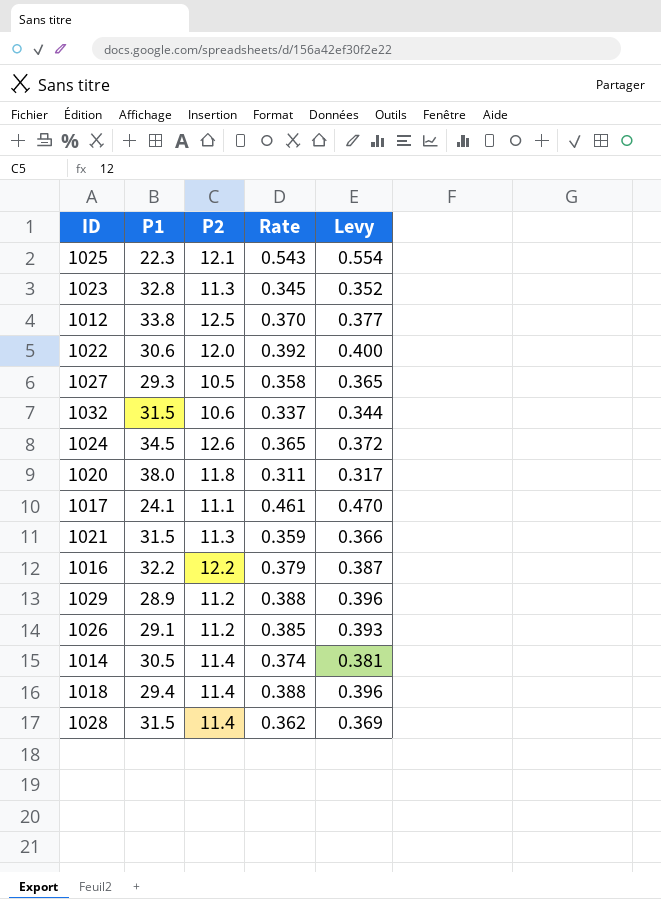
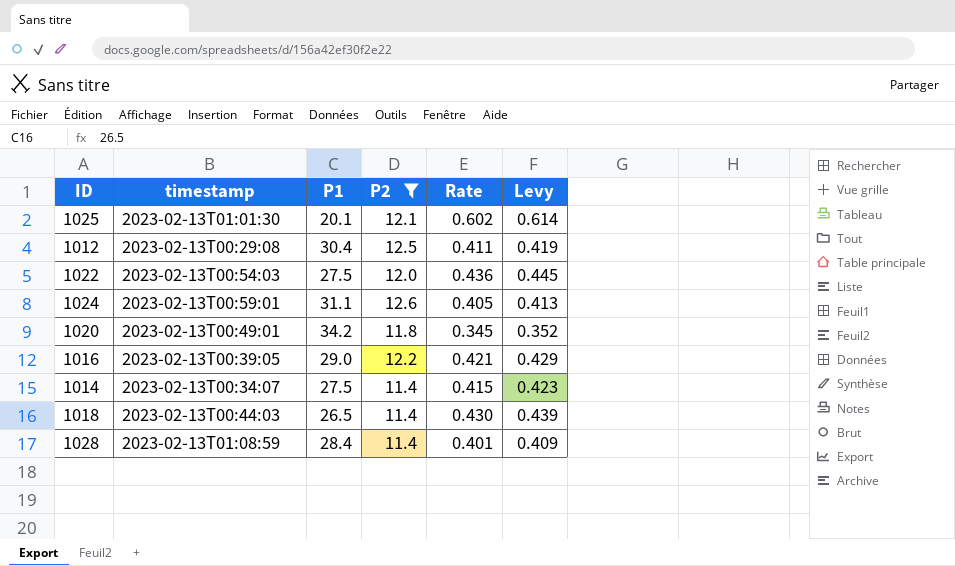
filter: none -> P2 >= 11.4
column timestamp | position: none -> 2
1025 | P1: 22.3 -> 20.1
1025 | Rate: 0.543 -> 0.602
1025 | Levy: 0.554 -> 0.614
1012 | P1: 33.8 -> 30.4
1012 | Rate: 0.370 -> 0.411
1012 | Levy: 0.377 -> 0.419
1022 | P1: 30.6 -> 27.5
1022 | Rate: 0.392 -> 0.436
1022 | Levy: 0.400 -> 0.445
1024 | P1: 34.5 -> 31.1
1024 | Rate: 0.365 -> 0.405
1024 | Levy: 0.372 -> 0.413
1020 | P1: 38.0 -> 34.2
1020 | Rate: 0.311 -> 0.345
1020 | Levy: 0.317 -> 0.352
1016 | P1: 32.2 -> 29.0
1016 | Rate: 0.379 -> 0.421
1016 | Levy: 0.387 -> 0.429
1014 | P1: 30.5 -> 27.5
1014 | Rate: 0.374 -> 0.415
1014 | Levy: 0.381 -> 0.423
1018 | P1: 29.4 -> 26.5
1018 | Rate: 0.388 -> 0.430
1018 | Levy: 0.396 -> 0.439
1028 | P1: 31.5 -> 28.4
1028 | Rate: 0.362 -> 0.401
1028 | Levy: 0.369 -> 0.409

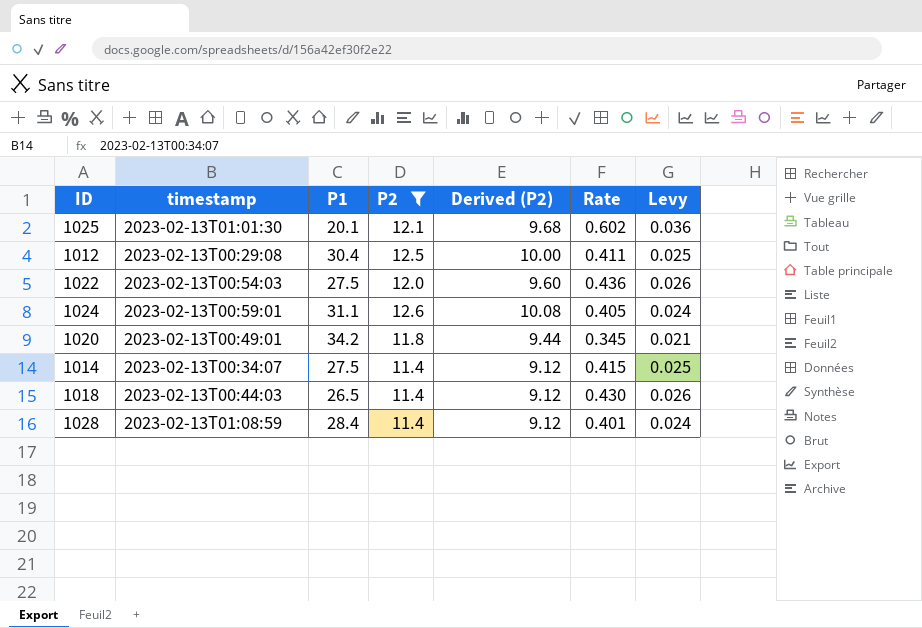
column Derived (P2) | formula: none -> [P2] * 0.8
column Levy | formula: [Rate] * 1.02 -> [Rate] * 0.06
row 1016: 2023-02-13T00:39:05 | 29.0 | 12.2 | 0.421 | 0.429 -> none

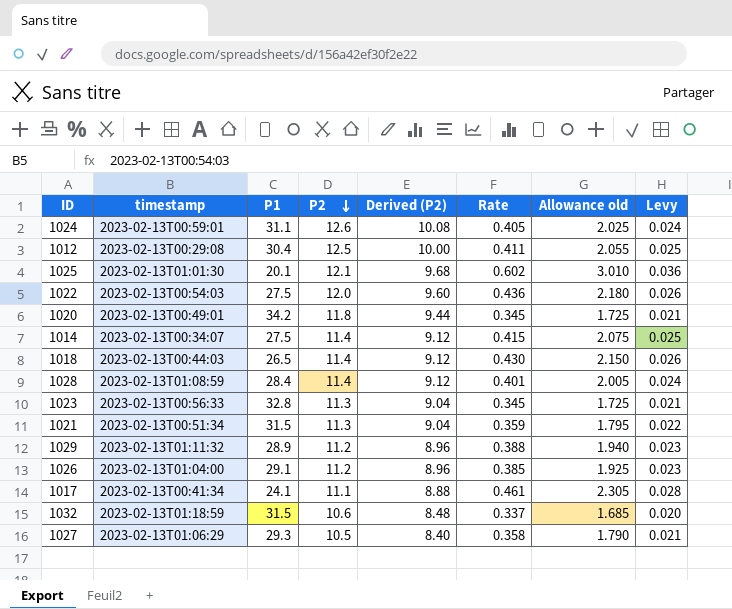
filter: P2 >= 11.4 -> none
row order: none -> P2 descending
column Allowance old | formula: none -> [Rate] * 5

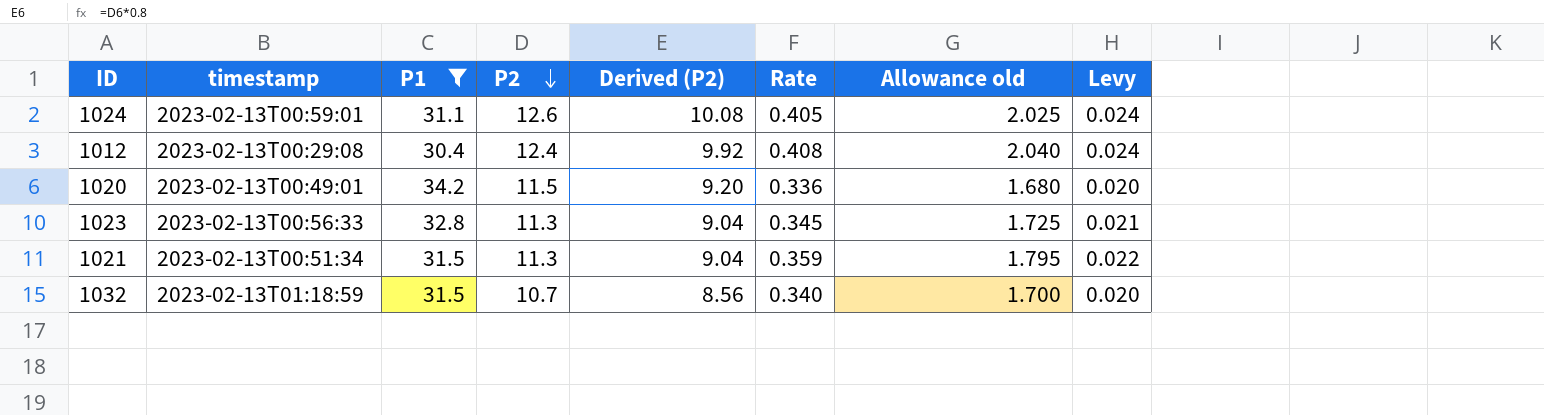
filter: none -> P1 >= 30.4
1012 | P2: 12.5 -> 12.4
1012 | Derived (P2): 10.00 -> 9.92
1012 | Rate: 0.411 -> 0.408
1012 | Allowance old: 2.055 -> 2.040
1012 | Levy: 0.025 -> 0.024
1020 | P2: 11.8 -> 11.5
1020 | Derived (P2): 9.44 -> 9.20
1020 | Rate: 0.345 -> 0.336
1020 | Allowance old: 1.725 -> 1.680
1020 | Levy: 0.021 -> 0.020
1032 | P2: 10.6 -> 10.7
1032 | Derived (P2): 8.48 -> 8.56
1032 | Rate: 0.337 -> 0.340
1032 | Allowance old: 1.685 -> 1.700

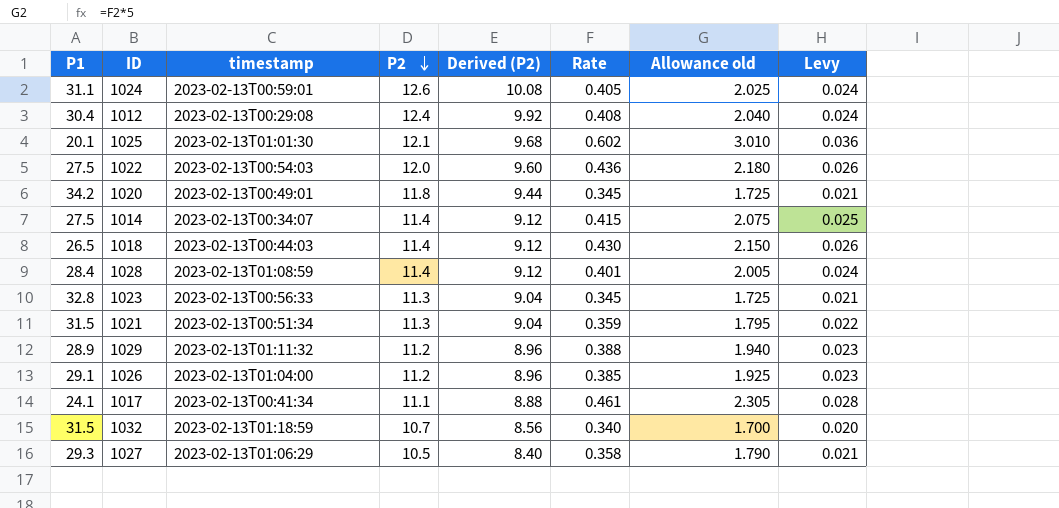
filter: P1 >= 30.4 -> none
column P1 | position: 3 -> 1
1020 | P2: 11.5 -> 11.8
1020 | Derived (P2): 9.20 -> 9.44
1020 | Rate: 0.336 -> 0.345
1020 | Allowance old: 1.680 -> 1.725
1020 | Levy: 0.020 -> 0.021

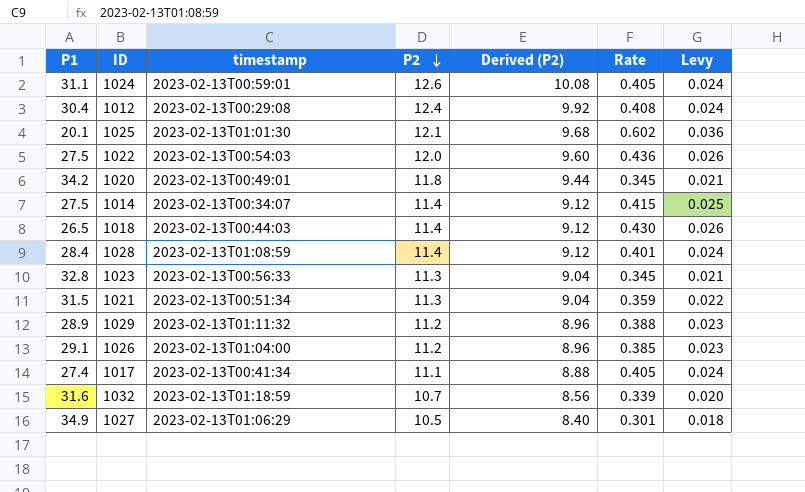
column Allowance old | formula: [Rate] * 5 -> none
1017 | P1: 24.1 -> 27.4
1017 | Rate: 0.461 -> 0.405
1017 | Levy: 0.028 -> 0.024
1032 | P1: 31.5 -> 31.6
1032 | Rate: 0.340 -> 0.339
1027 | P1: 29.3 -> 34.9
1027 | Rate: 0.358 -> 0.301
1027 | Levy: 0.021 -> 0.018

